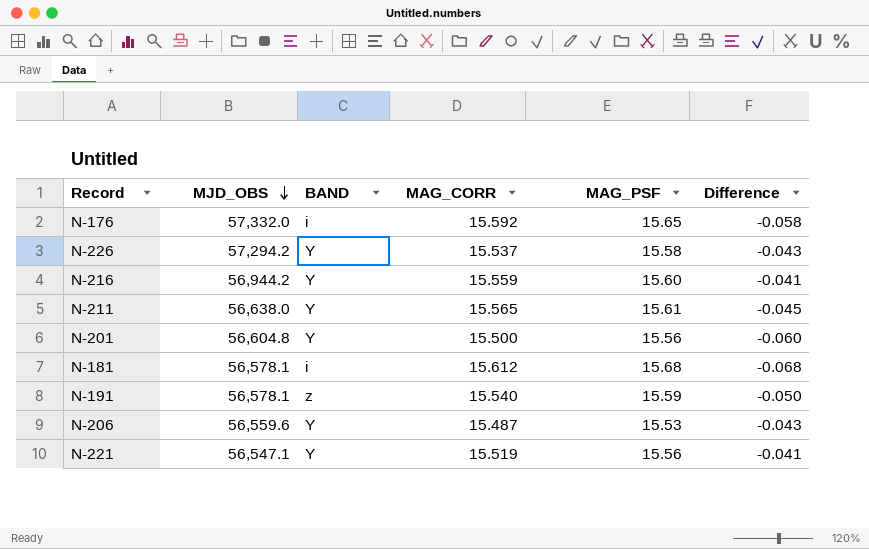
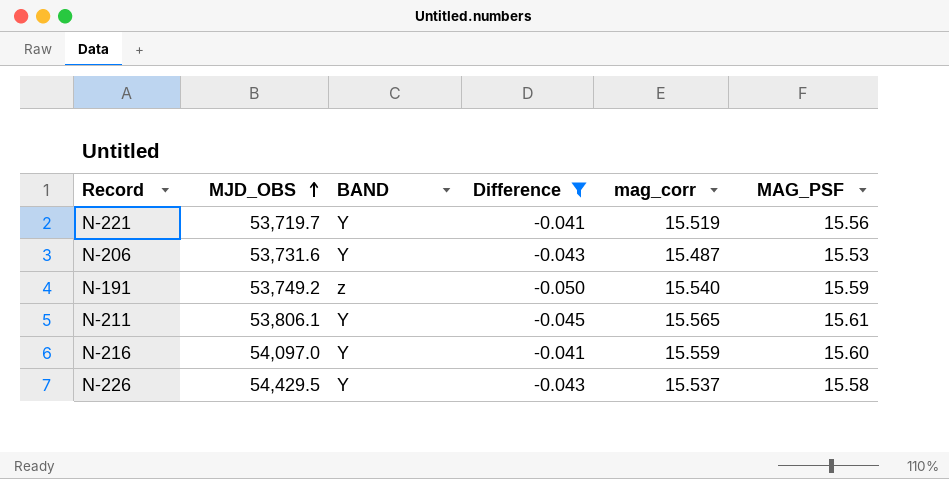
filter: none -> Difference >= -0.050
row order: MJD_OBS descending -> MJD_OBS ascending
column Difference | position: 6 -> 4
column name: MAG_CORR -> mag_corr
N-221 | MJD_OBS: 56,547.1 -> 53,719.7
N-206 | MJD_OBS: 56,559.6 -> 53,731.6
N-191 | MJD_OBS: 56,578.1 -> 53,749.2
N-211 | MJD_OBS: 56,638.0 -> 53,806.1
N-216 | MJD_OBS: 56,944.2 -> 54,097.0
N-226 | MJD_OBS: 57,294.2 -> 54,429.5

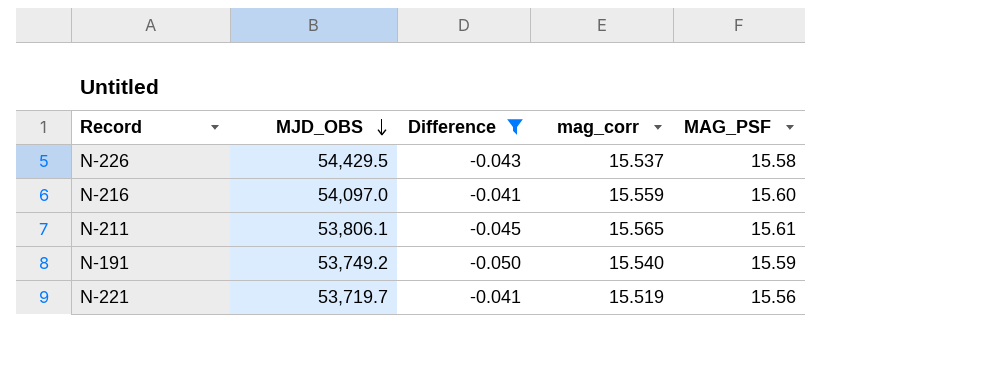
row order: MJD_OBS ascending -> MJD_OBS descending
column BAND | position: 3 -> none
row N-206: 53,731.6 | Y | -0.043 | 15.487 | 15.53 -> none

